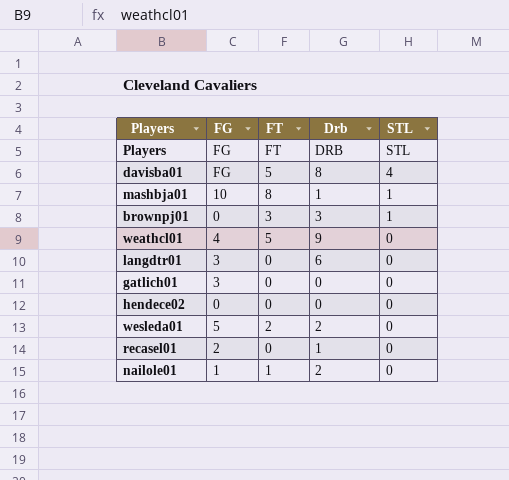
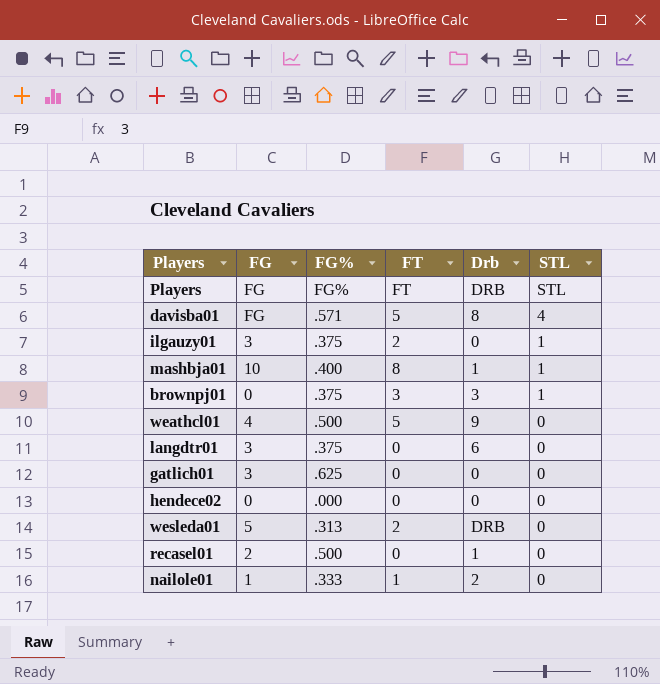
column FG% | position: none -> 3
row ilgauzy01: none -> 3 | .375 | 2 | 0 | 1
wesleda01 | Drb: 2 -> DRB

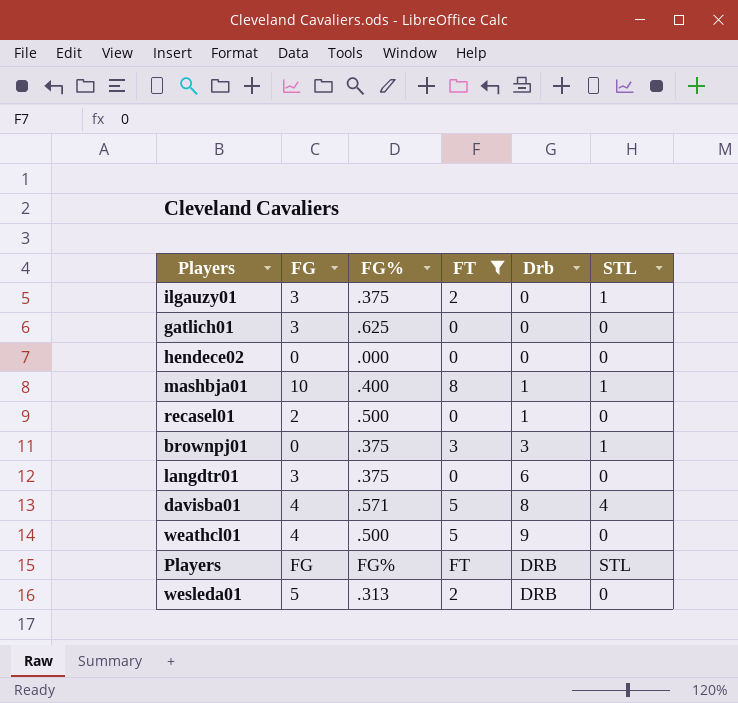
filter: none -> FT != 1
row order: STL descending -> Drb ascending
davisba01 | FG: FG -> 4

